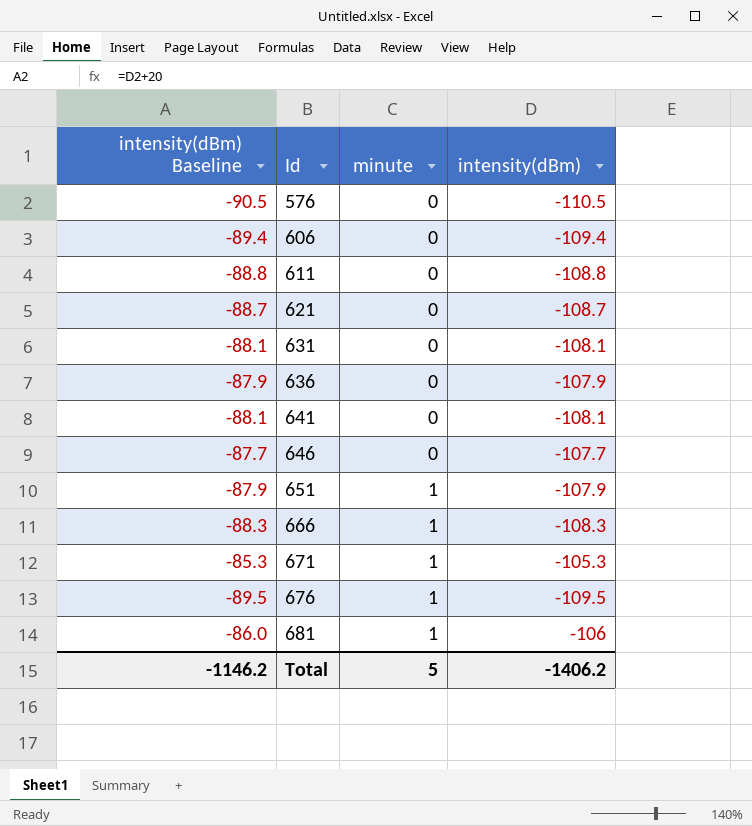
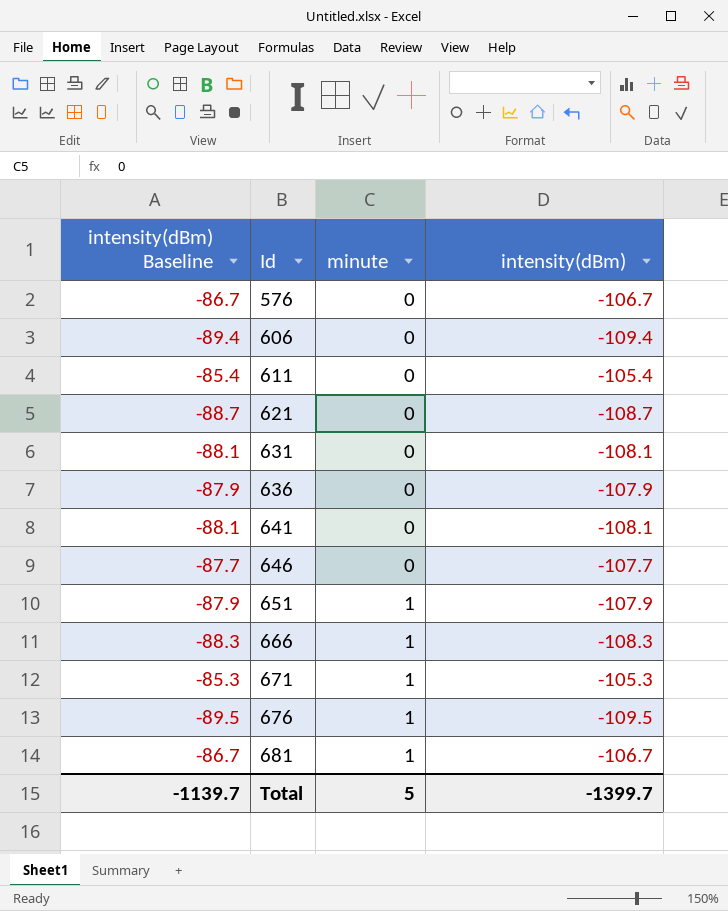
576 | intensity(dBm) Baseline: -90.5 -> -86.7
576 | intensity(dBm): -110.5 -> -106.7
611 | intensity(dBm) Baseline: -88.8 -> -85.4
611 | intensity(dBm): -108.8 -> -105.4
681 | intensity(dBm) Baseline: -86.0 -> -86.7
681 | intensity(dBm): -106 -> -106.7
Total | intensity(dBm) Baseline: -1146.2 -> -1139.7
Total | intensity(dBm): -1406.2 -> -1399.7

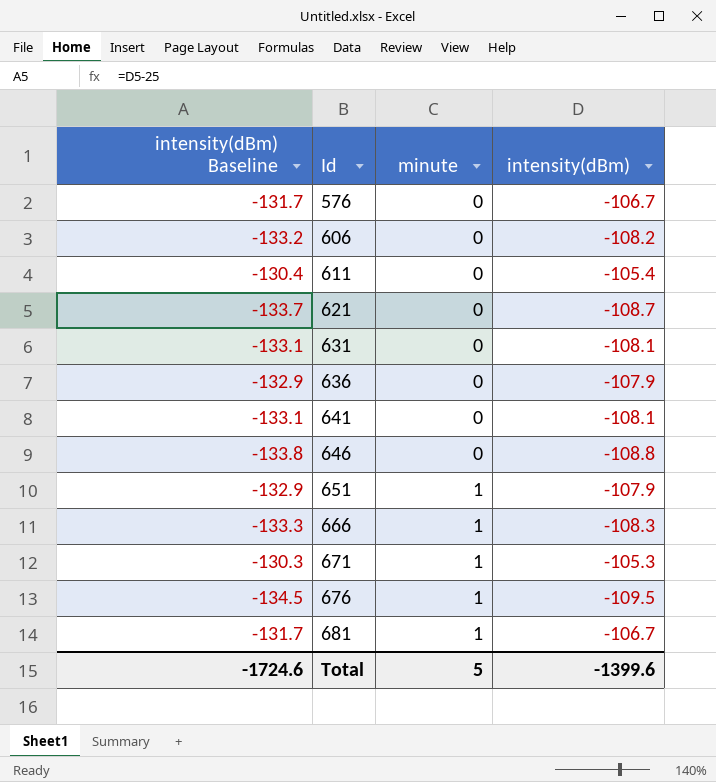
column intensity(dBm) Baseline | formula: [intensity(dBm)] + 20 -> [intensity(dBm)] - 25
606 | intensity(dBm): -109.4 -> -108.2
646 | intensity(dBm): -107.7 -> -108.8
Total | intensity(dBm) Baseline: -1139.7 -> -1724.6
Total | intensity(dBm): -1399.7 -> -1399.6

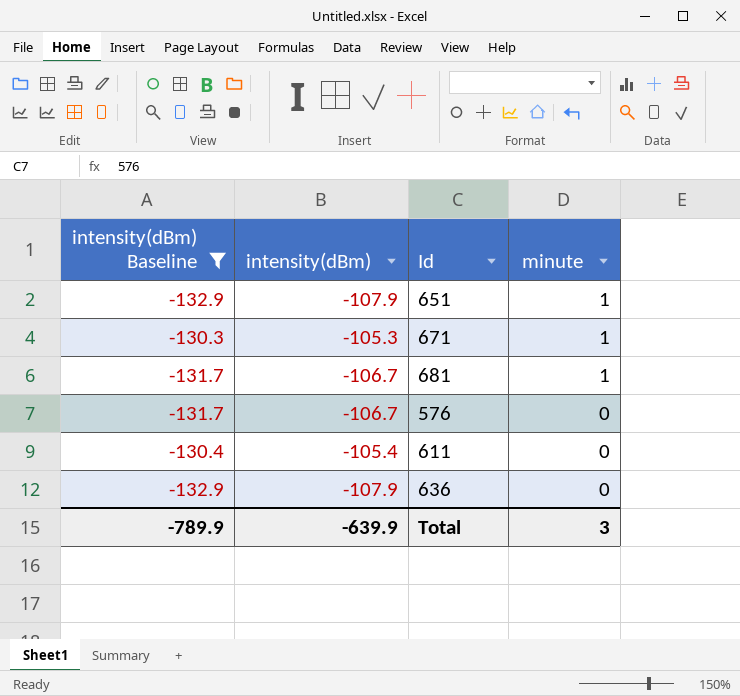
filter: none -> intensity(dBm) Baseline >= -132.9
row order: Id ascending -> minute descending
column intensity(dBm) | position: 4 -> 2
Total | intensity(dBm) Baseline: -1724.6 -> -789.9
Total | intensity(dBm): -1399.6 -> -639.9
Total | minute: 5 -> 3

